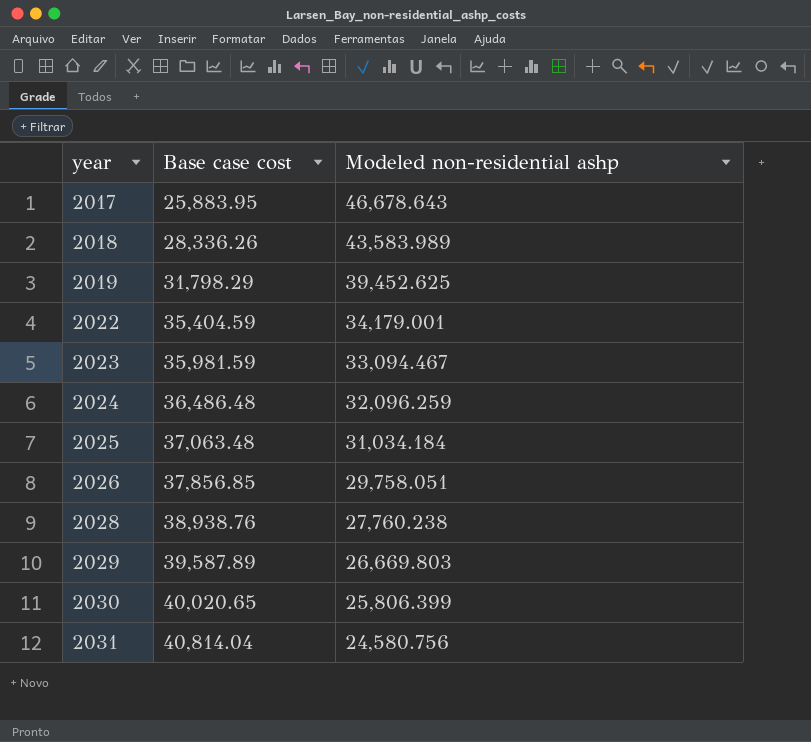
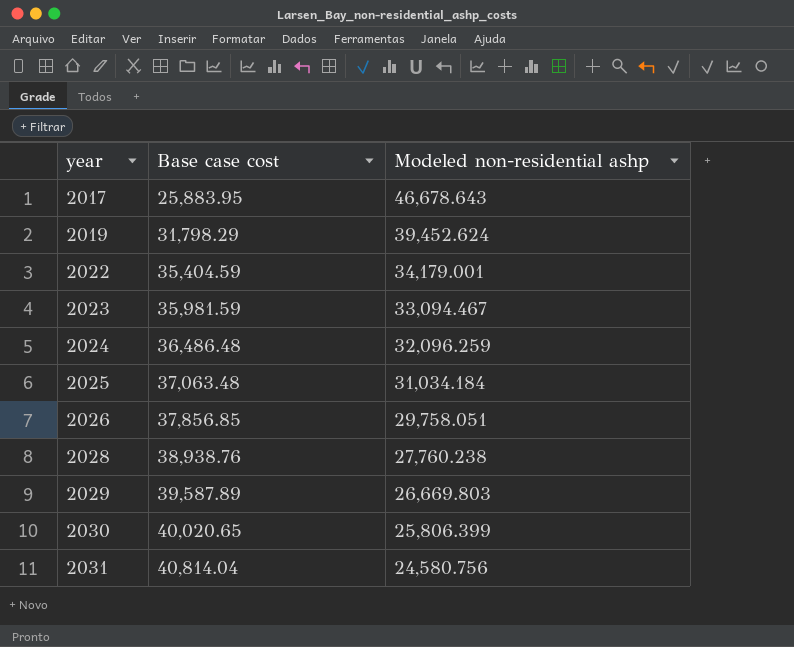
row 2018: 28,336.26 | 43,583.989 -> none
2019 | Modeled non-residential ashp: 39,452.625 -> 39,452.624

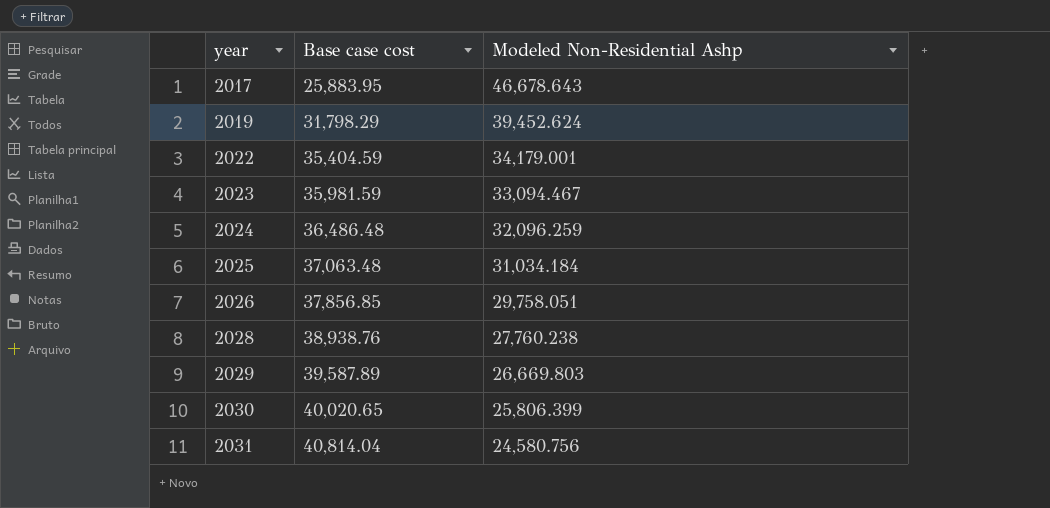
column name: Modeled non-residential ashp -> Modeled Non-Residential Ashp

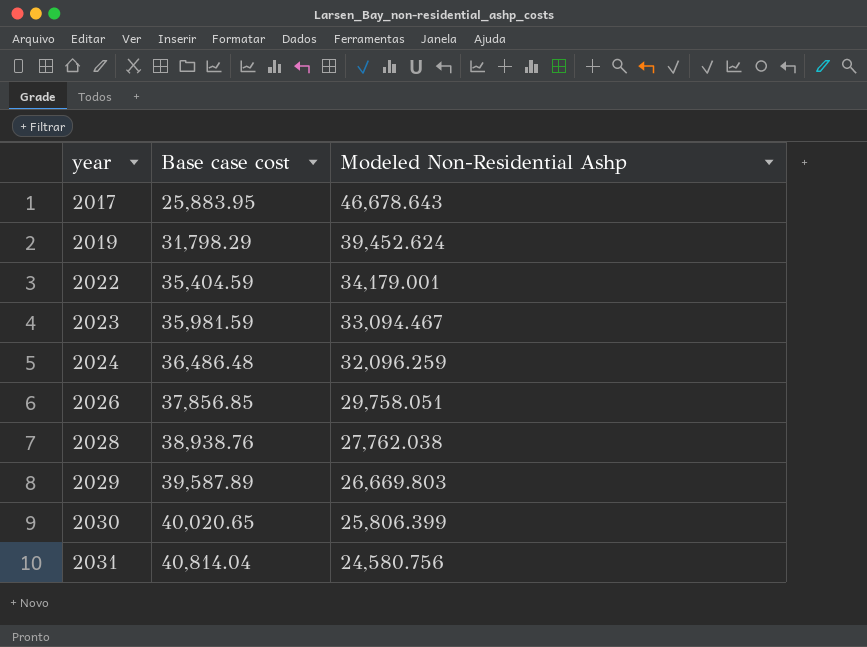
row 2025: 37,063.48 | 31,034.184 -> none
2028 | Modeled Non-Residential Ashp: 27,760.238 -> 27,762.038

